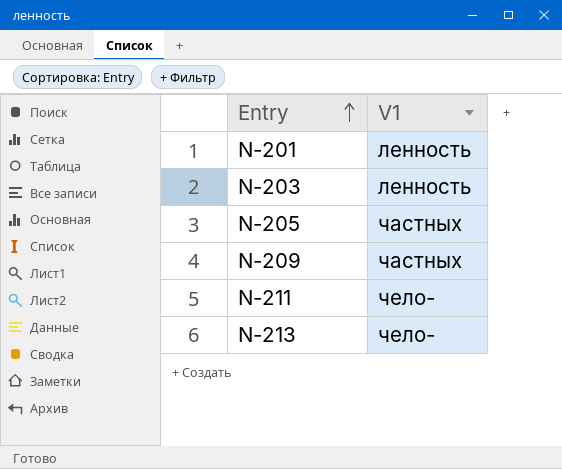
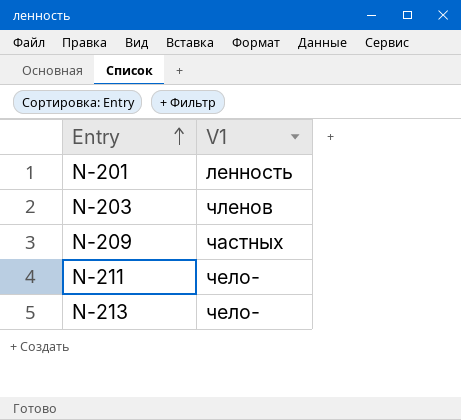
row N-205: частных -> none
N-203 | V1: ленность -> членов

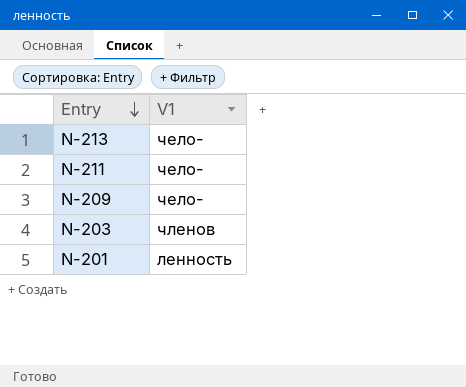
row order: Entry ascending -> Entry descending
N-209 | V1: частных -> чело-

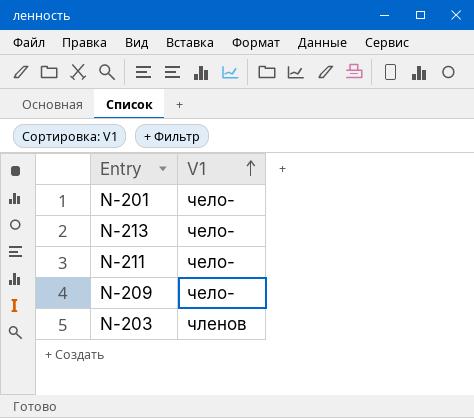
row order: Entry descending -> V1 ascending
N-201 | V1: ленность -> чело-

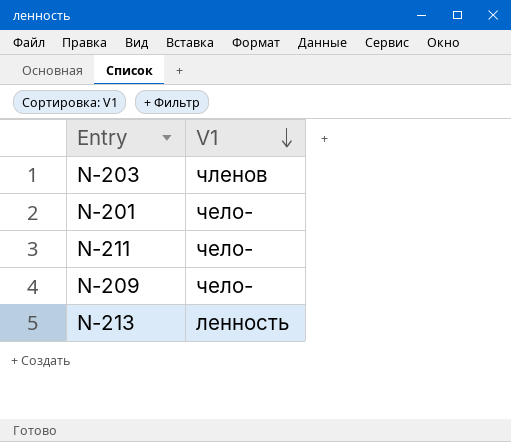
row order: V1 ascending -> V1 descending
N-213 | V1: чело- -> ленность

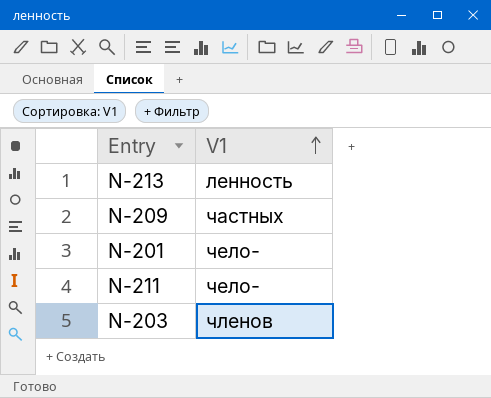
row order: V1 descending -> V1 ascending
N-209 | V1: чело- -> частных

